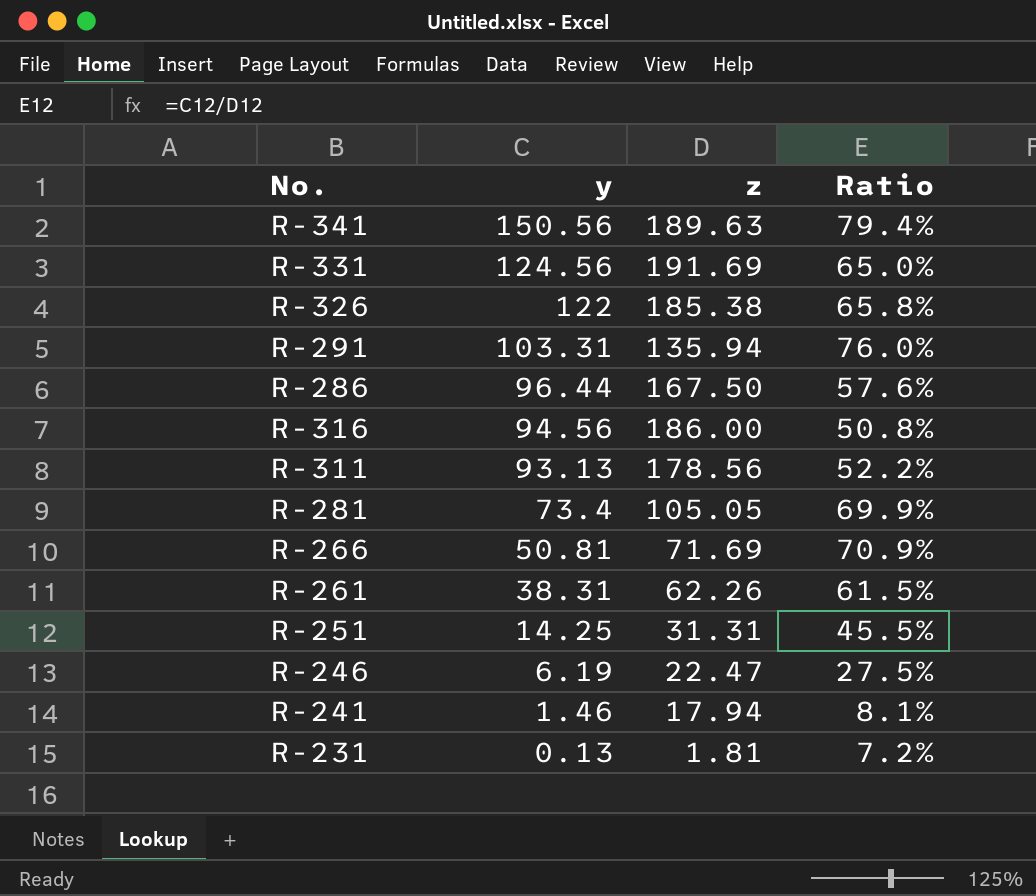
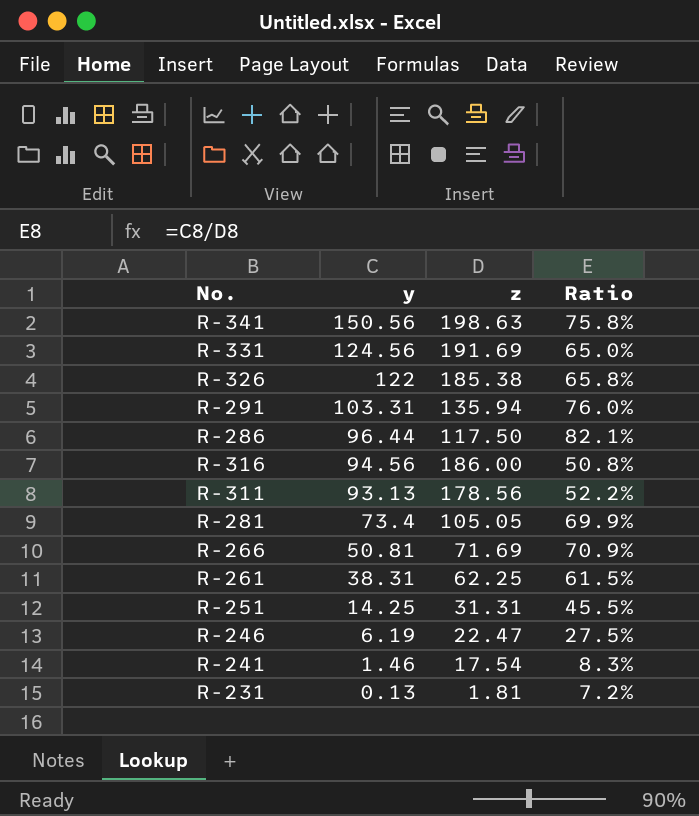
R-341 | z: 189.63 -> 198.63
R-341 | Ratio: 79.4% -> 75.8%
R-286 | z: 167.50 -> 117.50
R-286 | Ratio: 57.6% -> 82.1%
R-261 | z: 62.26 -> 62.25
R-241 | z: 17.94 -> 17.54
R-241 | Ratio: 8.1% -> 8.3%

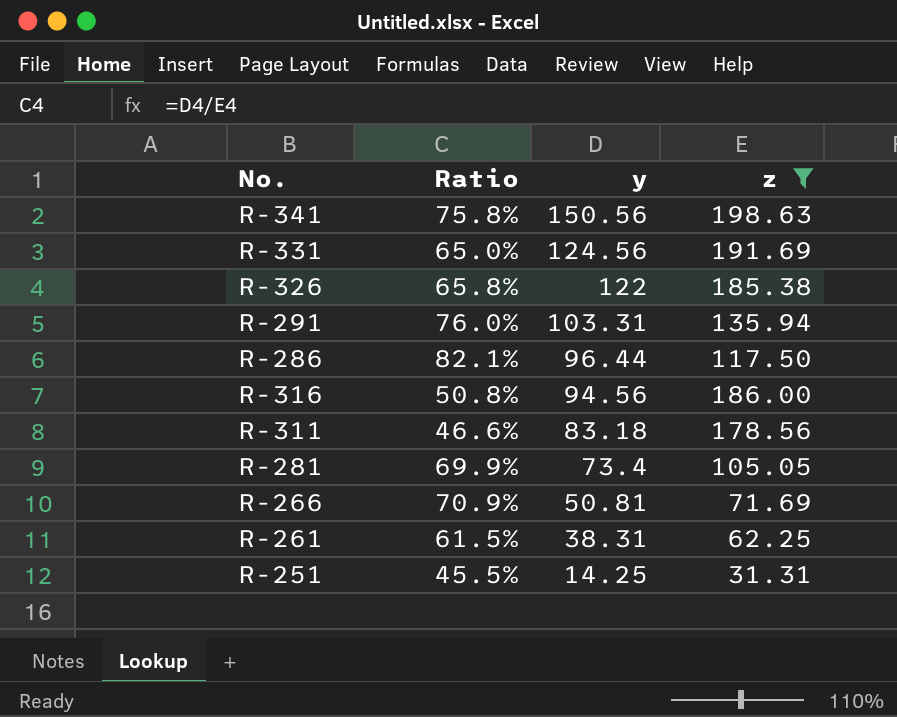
filter: none -> z >= 31.31
column Ratio | position: 4 -> 2
R-311 | Ratio: 52.2% -> 46.6%
R-311 | y: 93.13 -> 83.18

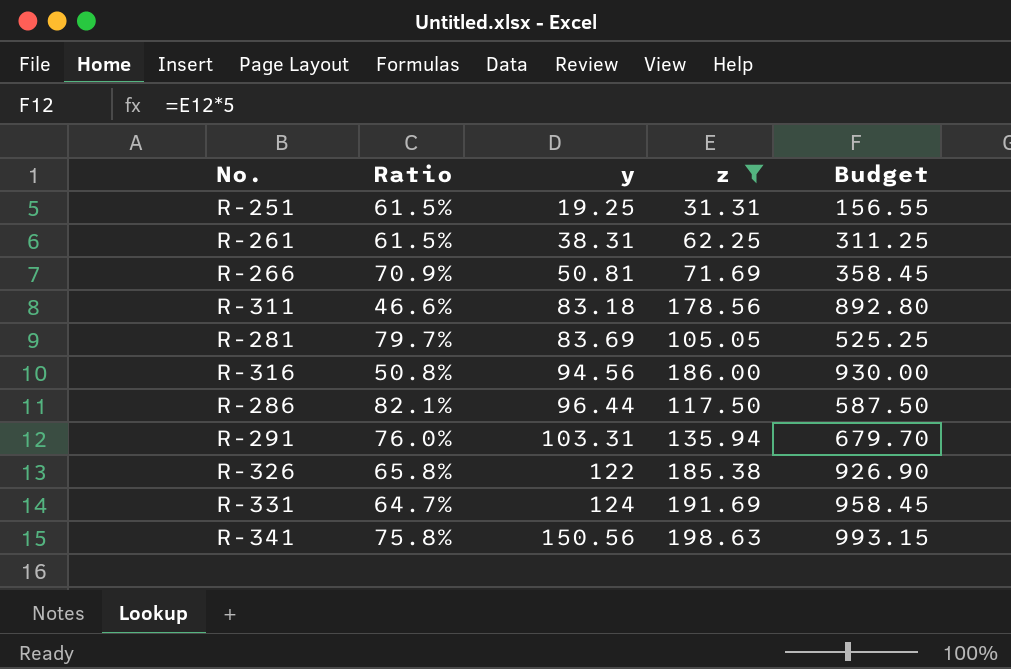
row order: y descending -> y ascending
column Budget | formula: none -> [z] * 5
R-251 | Ratio: 45.5% -> 61.5%
R-251 | y: 14.25 -> 19.25
R-281 | Ratio: 69.9% -> 79.7%
R-281 | y: 73.4 -> 83.69
R-331 | Ratio: 65.0% -> 64.7%
R-331 | y: 124.56 -> 124

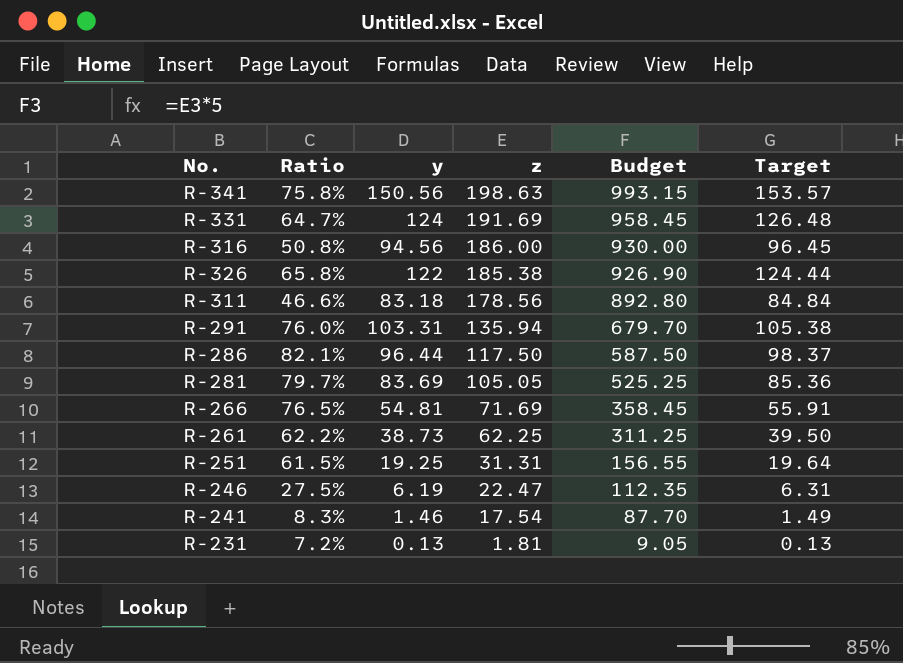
filter: z >= 31.31 -> none
row order: y ascending -> z descending
column Target | formula: none -> [y] * 1.02
R-266 | Ratio: 70.9% -> 76.5%
R-266 | y: 50.81 -> 54.81
R-261 | Ratio: 61.5% -> 62.2%
R-261 | y: 38.31 -> 38.73

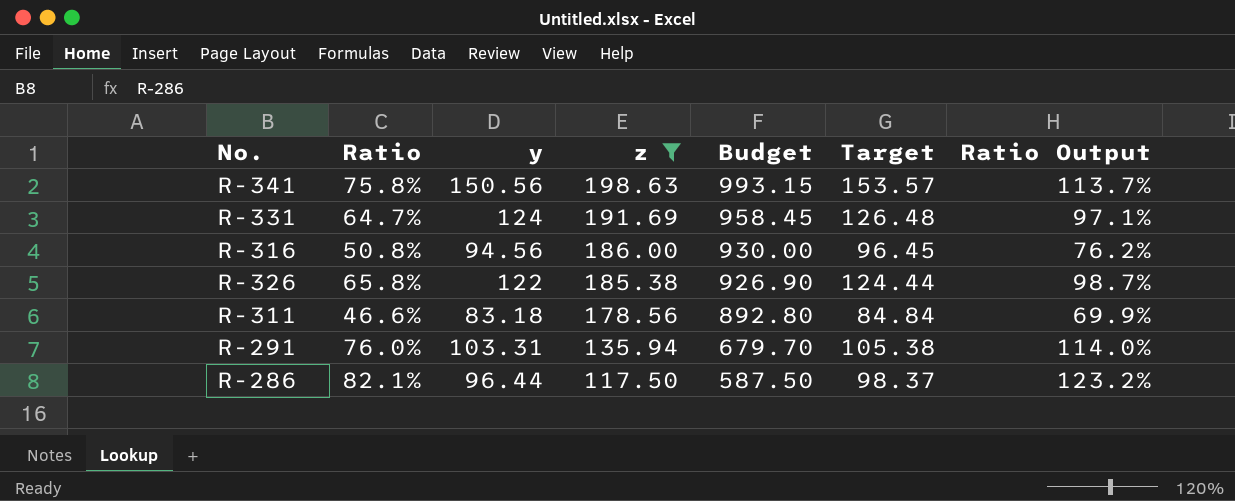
filter: none -> z >= 117.50
column Ratio Output | formula: none -> [Ratio] * 1.5

